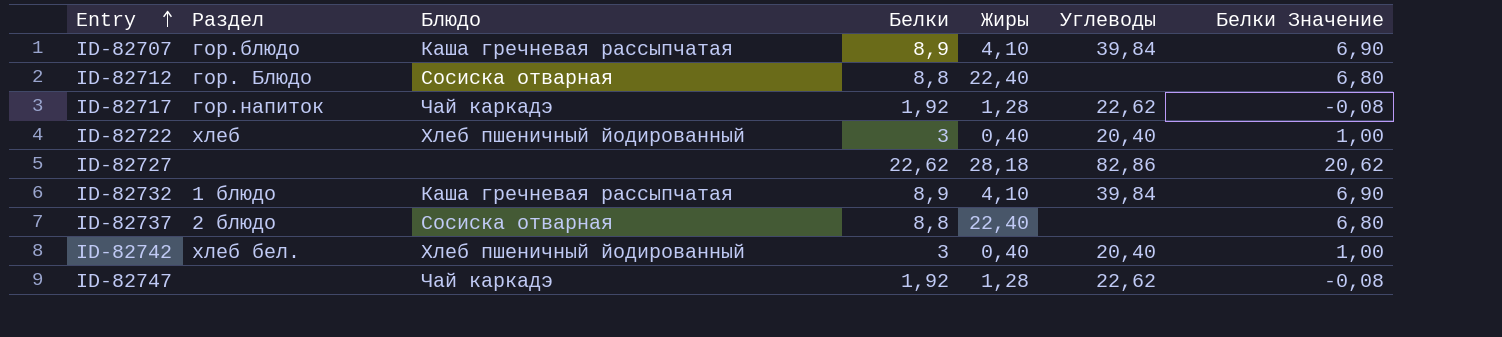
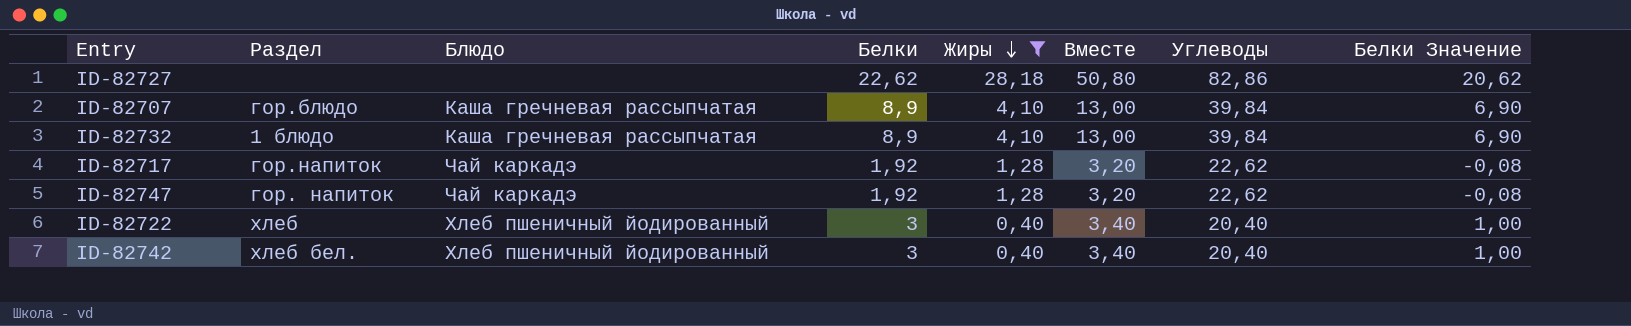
filter: none -> Жиры != 22,40
row order: Entry ascending -> Жиры descending
column Вместе | formula: none -> [Белки] + [Жиры]
ID-82747 | Раздел: none -> гор. напиток

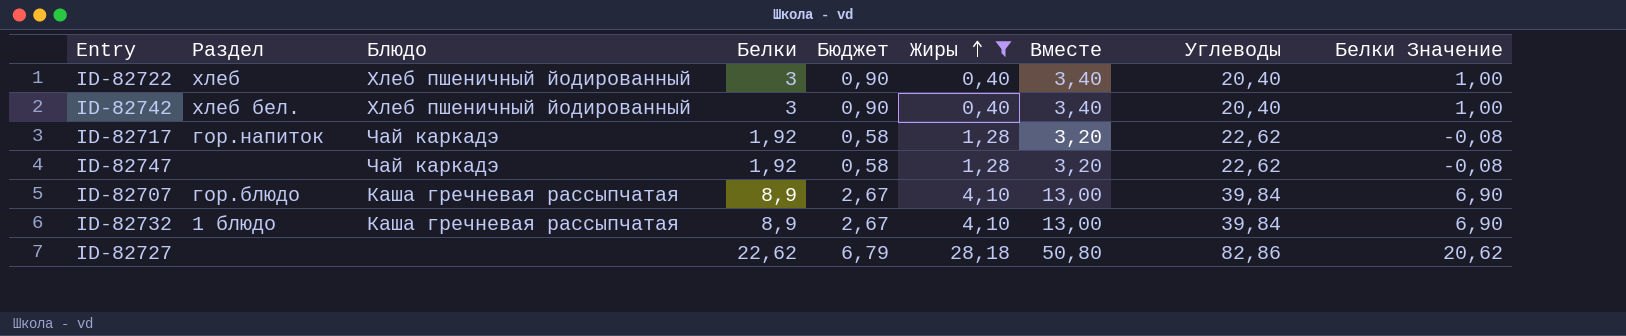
row order: Жиры descending -> Жиры ascending
column Бюджет | formula: none -> [Белки] * 0,3
ID-82747 | Раздел: гор. напиток -> none

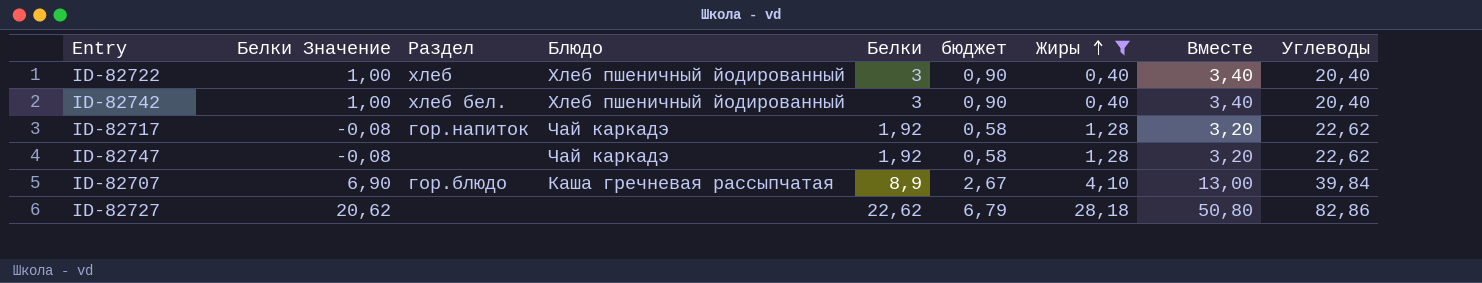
column Белки Значение | position: 9 -> 2
column name: Бюджет -> бюджет
row ID-82732: 1 блюдо | Каша гречневая рассыпчатая | 8,9 | 2,67 | 4,10 | 13,00 | 39,84 | 6,90 -> none

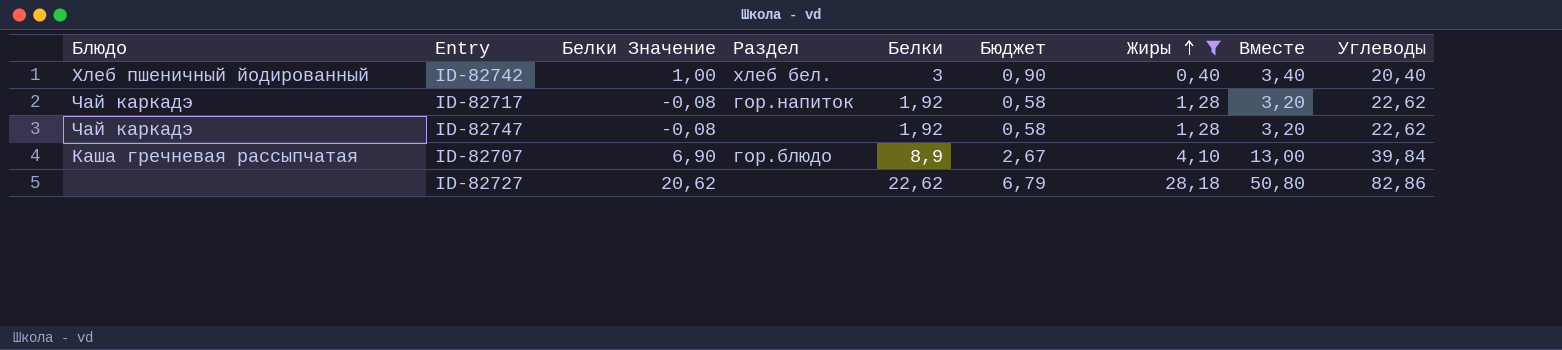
column Блюдо | position: 4 -> 1
column name: бюджет -> Бюджет
row ID-82722: 1,00 | хлеб | Хлеб пшеничный йодированный | 3 | 0,90 | 0,40 | 3,40 | 20,40 -> none

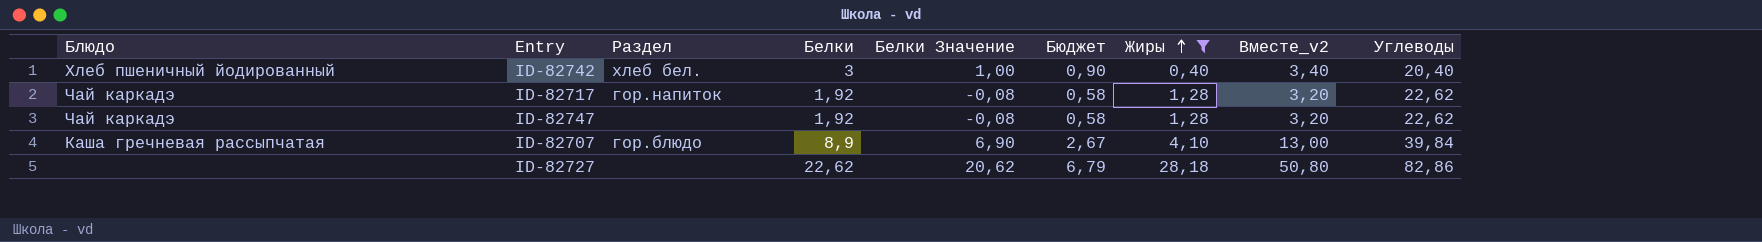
column Белки Значение | position: 3 -> 5
column name: Вместе -> Вместе_v2

